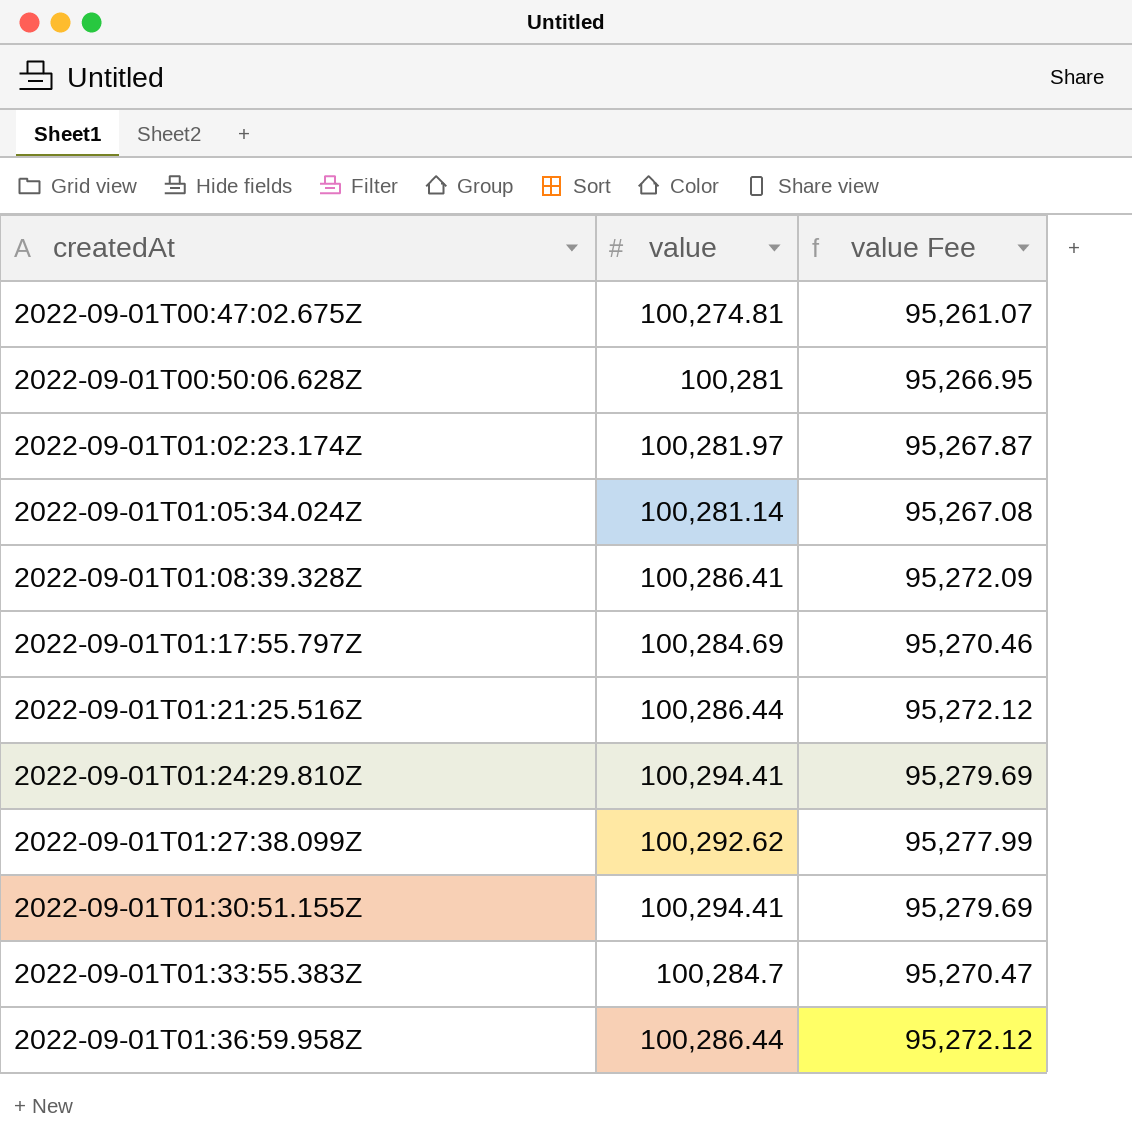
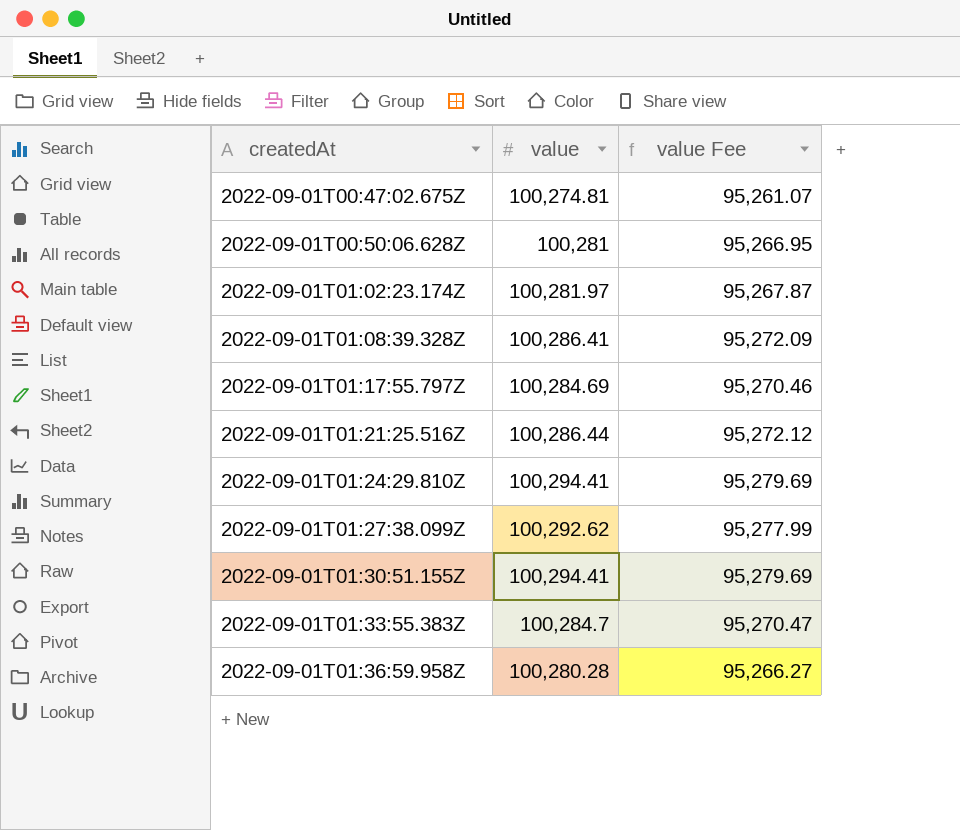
row 2022-09-01T01:05:34.024Z: 100,281.14 | 95,267.08 -> none
2022-09-01T01:36:59.958Z | value: 100,286.44 -> 100,280.28
2022-09-01T01:36:59.958Z | value Fee: 95,272.12 -> 95,266.27

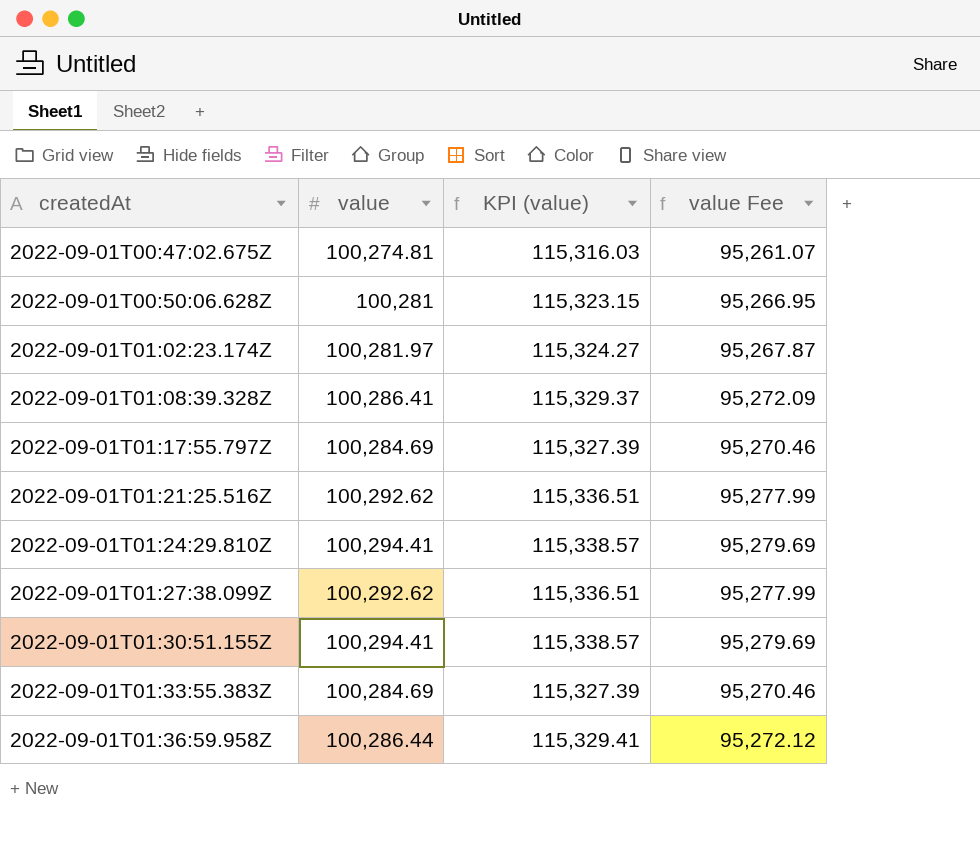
column KPI (value) | formula: none -> [value] * 1.15
2022-09-01T01:21:25.516Z | value: 100,286.44 -> 100,292.62
2022-09-01T01:21:25.516Z | value Fee: 95,272.12 -> 95,277.99
2022-09-01T01:33:55.383Z | value: 100,284.7 -> 100,284.69
2022-09-01T01:33:55.383Z | value Fee: 95,270.47 -> 95,270.46
2022-09-01T01:36:59.958Z | value: 100,280.28 -> 100,286.44
2022-09-01T01:36:59.958Z | value Fee: 95,266.27 -> 95,272.12

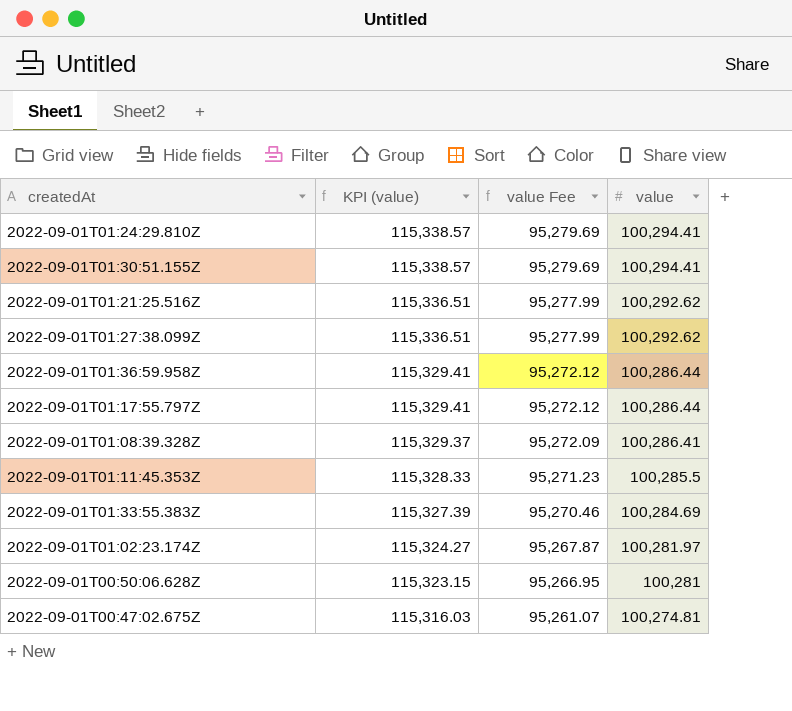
row order: createdAt ascending -> KPI (value) descending
column value | position: 2 -> 4
2022-09-01T01:17:55.797Z | KPI (value): 115,327.39 -> 115,329.41
2022-09-01T01:17:55.797Z | value Fee: 95,270.46 -> 95,272.12
2022-09-01T01:17:55.797Z | value: 100,284.69 -> 100,286.44
row 2022-09-01T01:11:45.353Z: none -> 115,328.33 | 95,271.23 | 100,285.5

